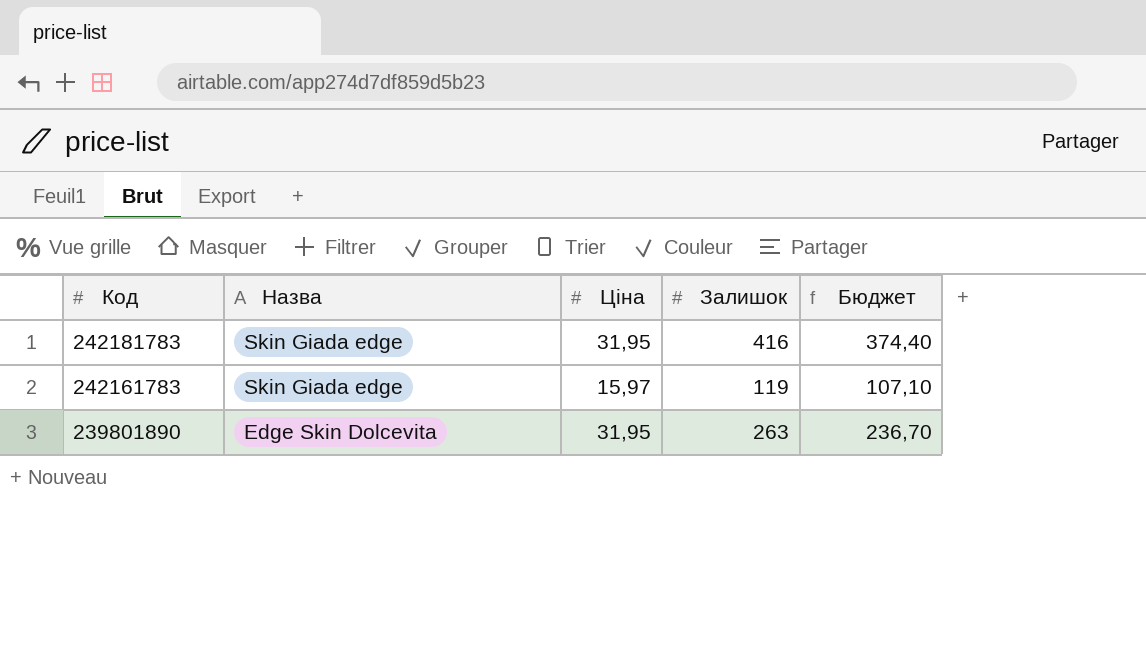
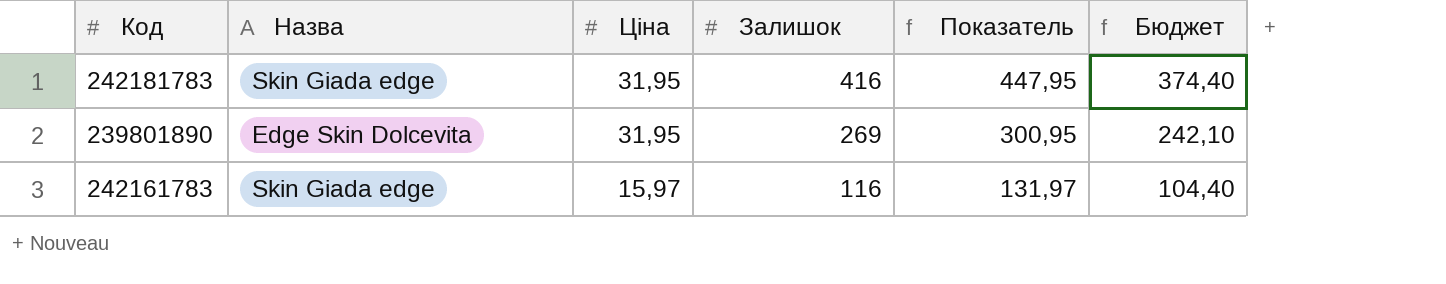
row order: Код descending -> Ціна descending
column Показатель | formula: none -> [Ціна] + [Залишок]
239801890 | Залишок: 263 -> 269
239801890 | Бюджет: 236,70 -> 242,10
242161783 | Залишок: 119 -> 116
242161783 | Бюджет: 107,10 -> 104,40

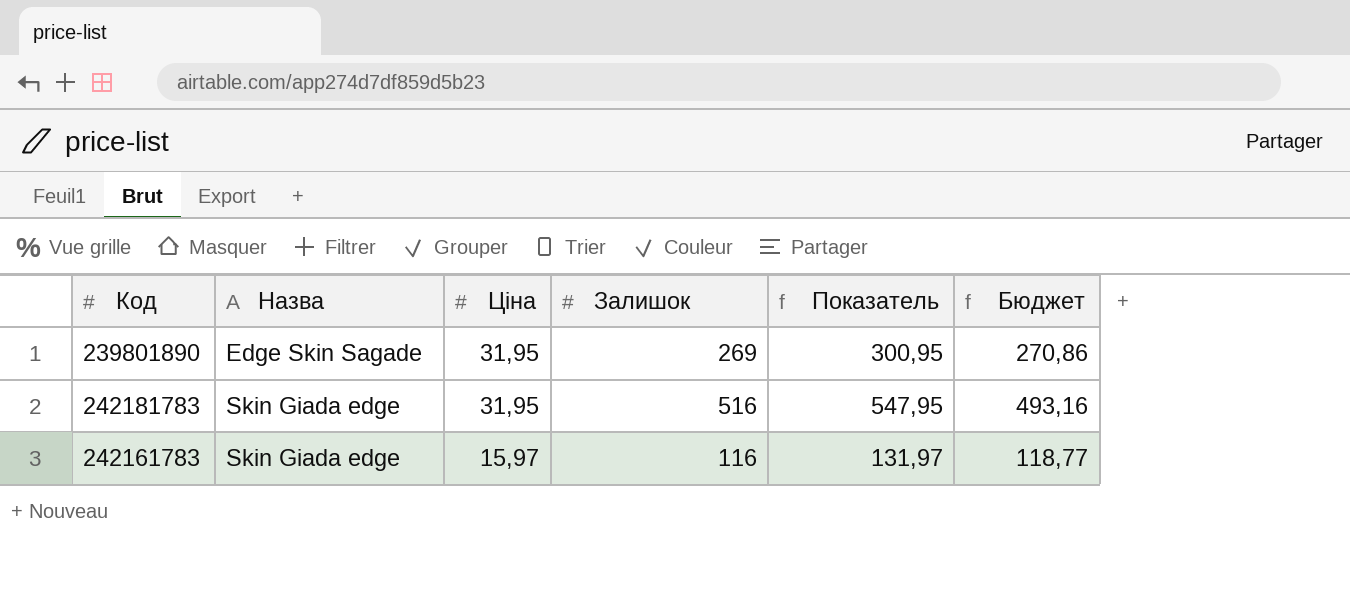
row order: Ціна descending -> Назва ascending
column Бюджет | formula: [Залишок] * 0,9 -> [Показатель] * 0,9
239801890 | Назва: Edge Skin Dolcevita -> Edge Skin Sagade
242181783 | Залишок: 416 -> 516
242181783 | Показатель: 447,95 -> 547,95

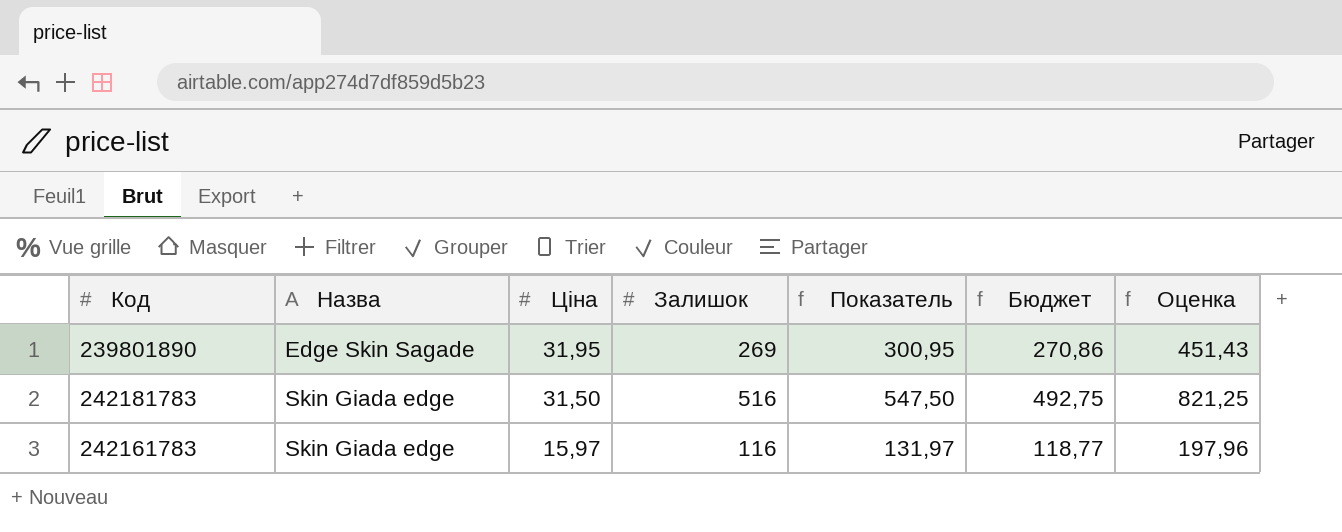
column Оценка | formula: none -> [Показатель] * 1,5
242181783 | Ціна: 31,95 -> 31,50
242181783 | Показатель: 547,95 -> 547,50
242181783 | Бюджет: 493,16 -> 492,75

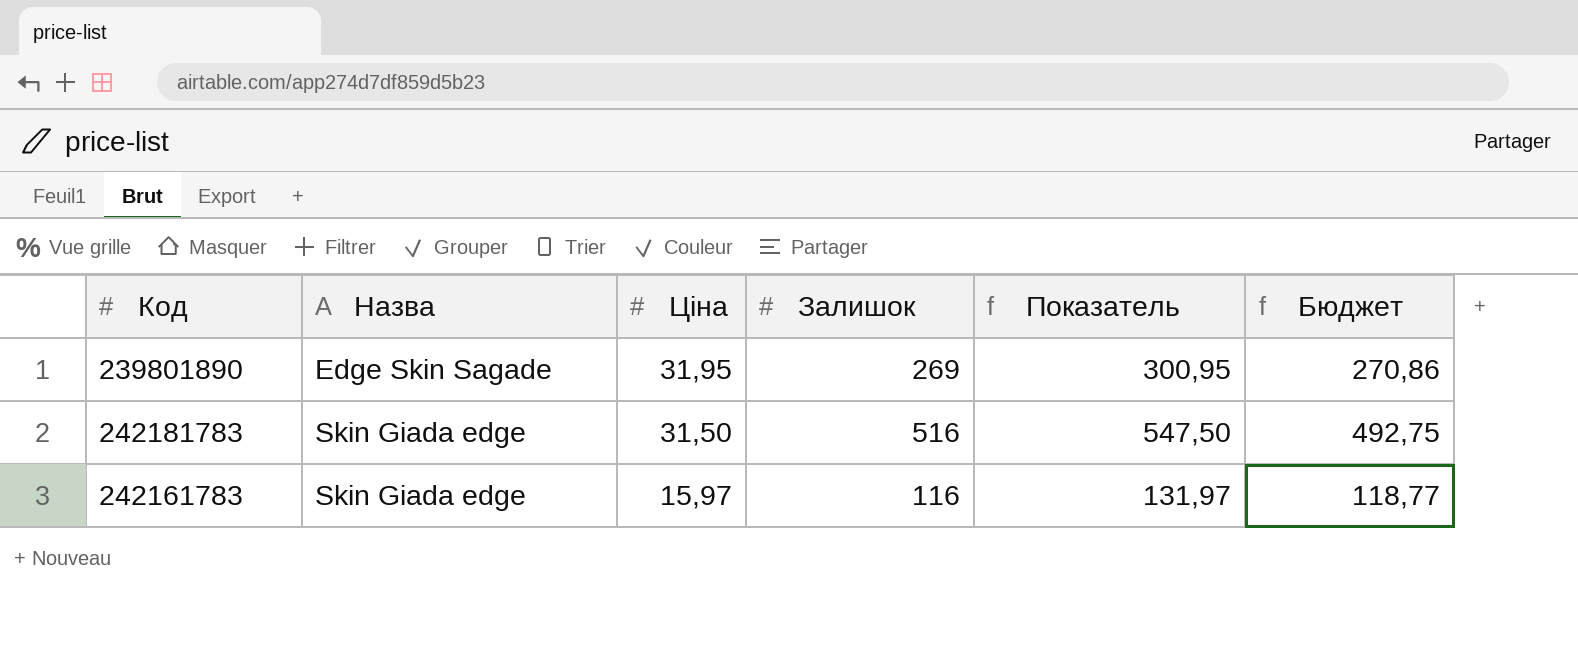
column Оценка | formula: [Показатель] * 1,5 -> none

